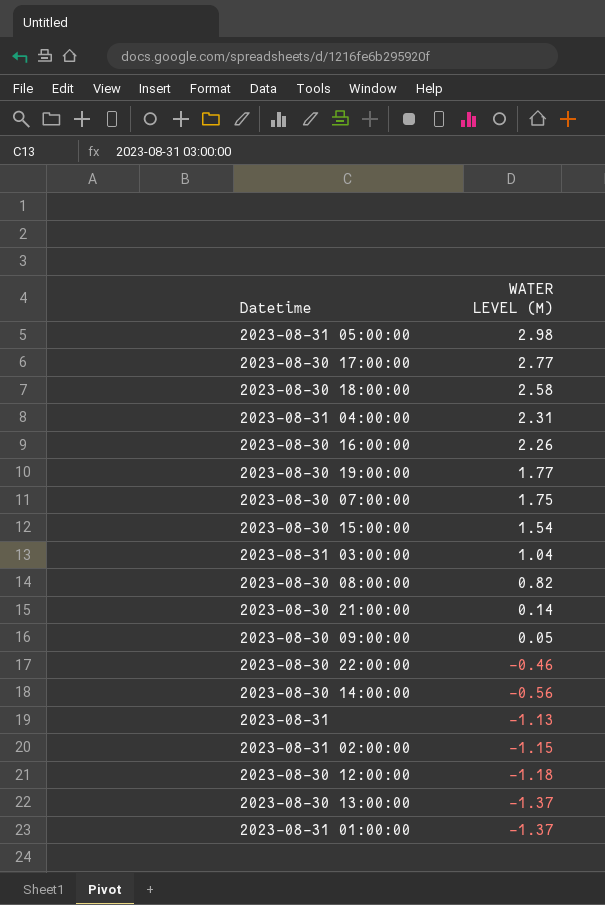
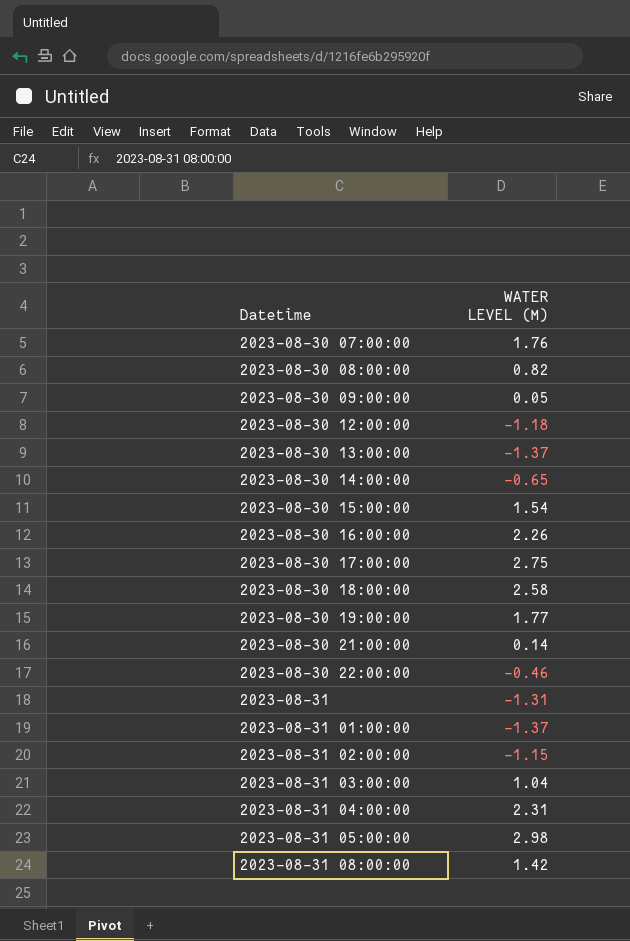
row order: WATER LEVEL (M) descending -> Datetime ascending
2023-08-30 07:00:00 | WATER LEVEL (M): 1.75 -> 1.76
2023-08-30 14:00:00 | WATER LEVEL (M): -0.56 -> -0.65
2023-08-30 17:00:00 | WATER LEVEL (M): 2.77 -> 2.75
2023-08-31 | WATER LEVEL (M): -1.13 -> -1.31
row 2023-08-31 08:00:00: none -> 1.42

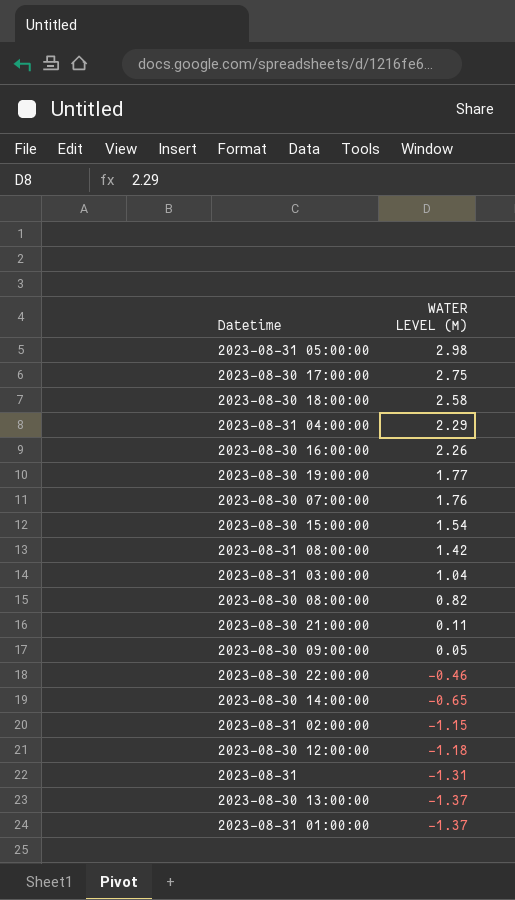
row order: Datetime ascending -> WATER LEVEL (M) descending
2023-08-31 04:00:00 | WATER LEVEL (M): 2.31 -> 2.29
2023-08-30 21:00:00 | WATER LEVEL (M): 0.14 -> 0.11

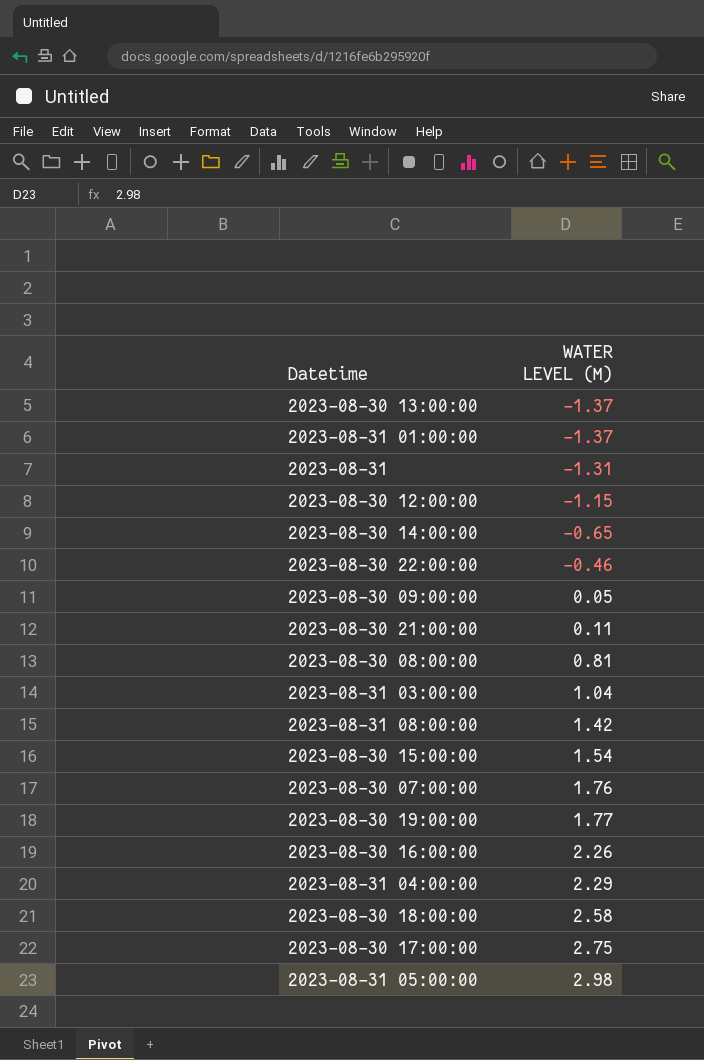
row order: WATER LEVEL (M) descending -> WATER LEVEL (M) ascending
row 2023-08-31 02:00:00: -1.15 -> none
2023-08-30 12:00:00 | WATER LEVEL (M): -1.18 -> -1.15
2023-08-30 08:00:00 | WATER LEVEL (M): 0.82 -> 0.81

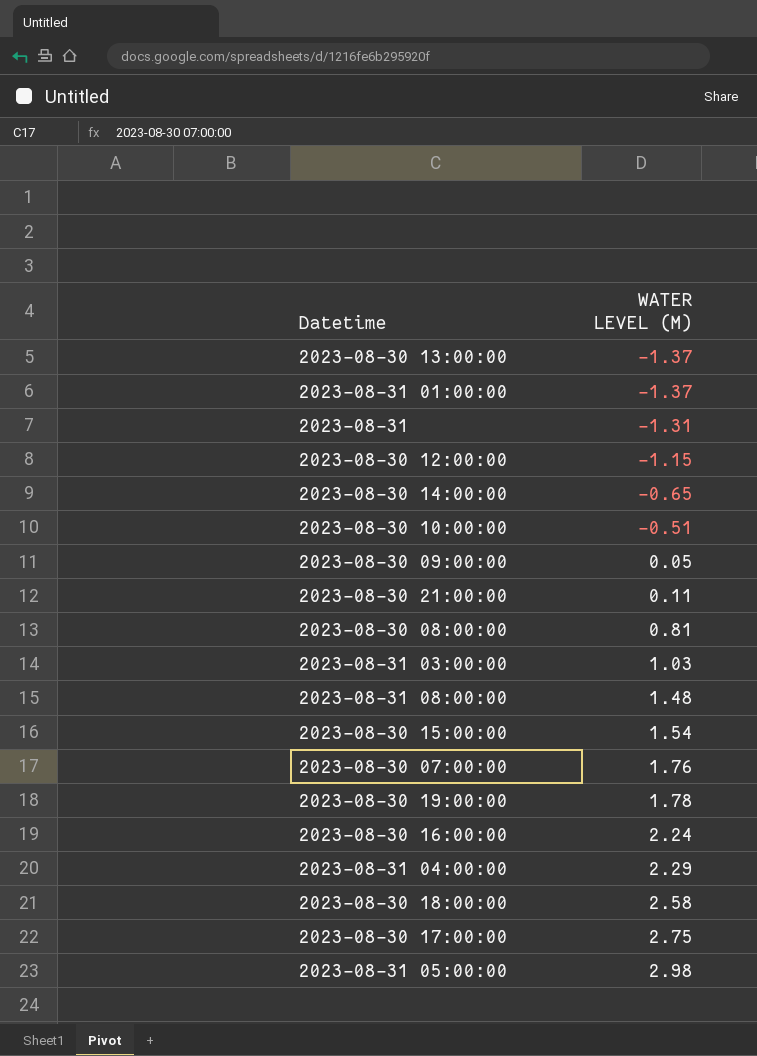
row 2023-08-30 22:00:00: -0.46 -> none
row 2023-08-30 10:00:00: none -> -0.51
2023-08-31 03:00:00 | WATER LEVEL (M): 1.04 -> 1.03
2023-08-31 08:00:00 | WATER LEVEL (M): 1.42 -> 1.48
2023-08-30 19:00:00 | WATER LEVEL (M): 1.77 -> 1.78
2023-08-30 16:00:00 | WATER LEVEL (M): 2.26 -> 2.24

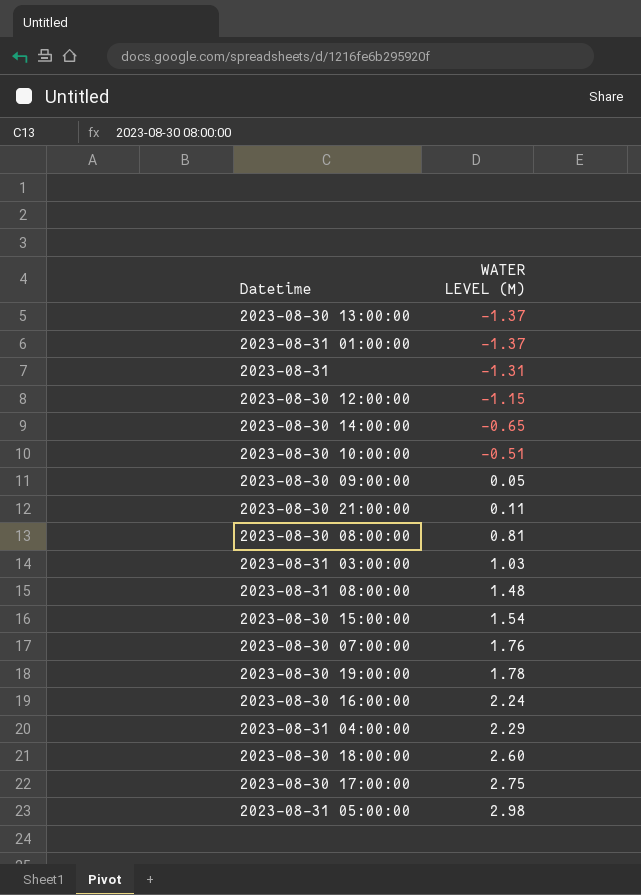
2023-08-30 18:00:00 | WATER LEVEL (M): 2.58 -> 2.60

